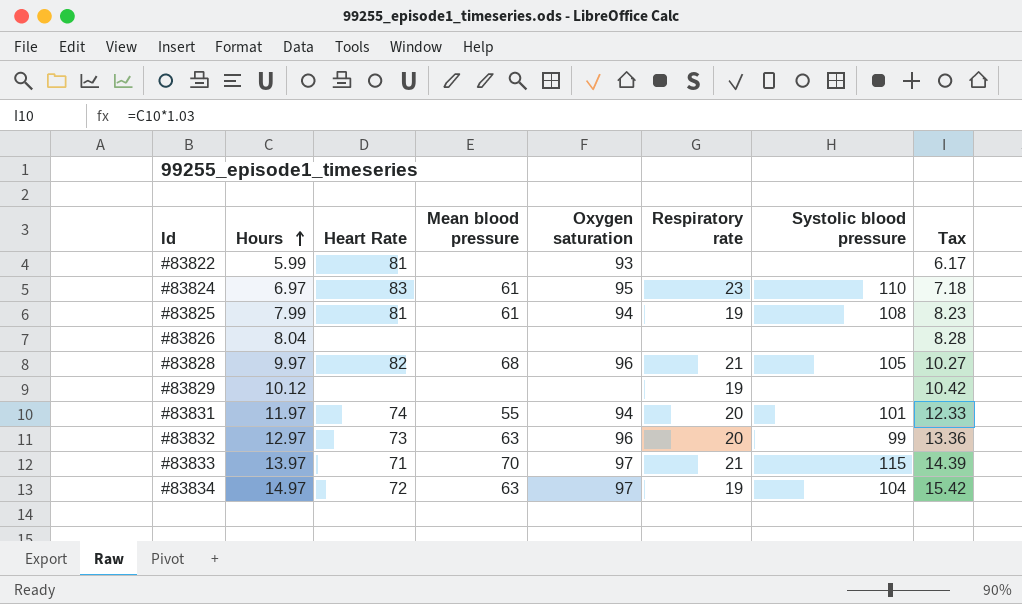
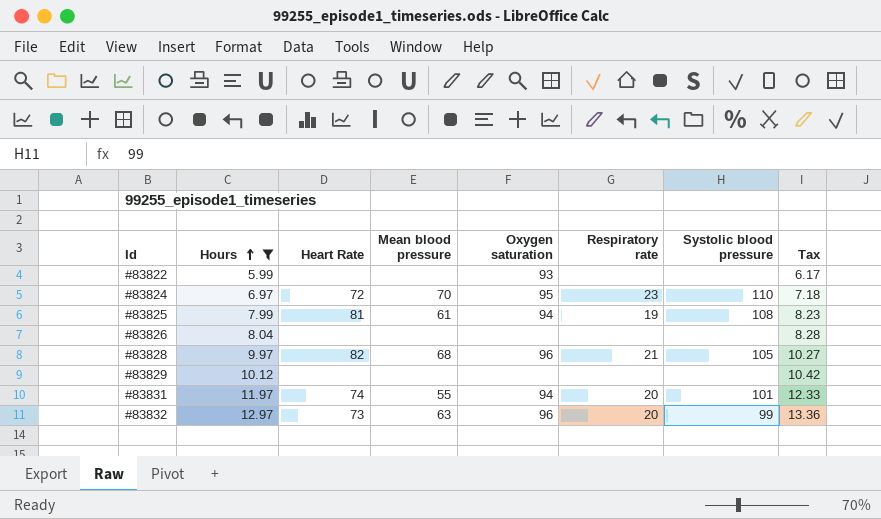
filter: none -> Hours <= 12.97
#83822 | Heart Rate: 81 -> none
#83824 | Heart Rate: 83 -> 72
#83824 | Mean blood pressure: 61 -> 70
#83829 | Respiratory rate: 19 -> none

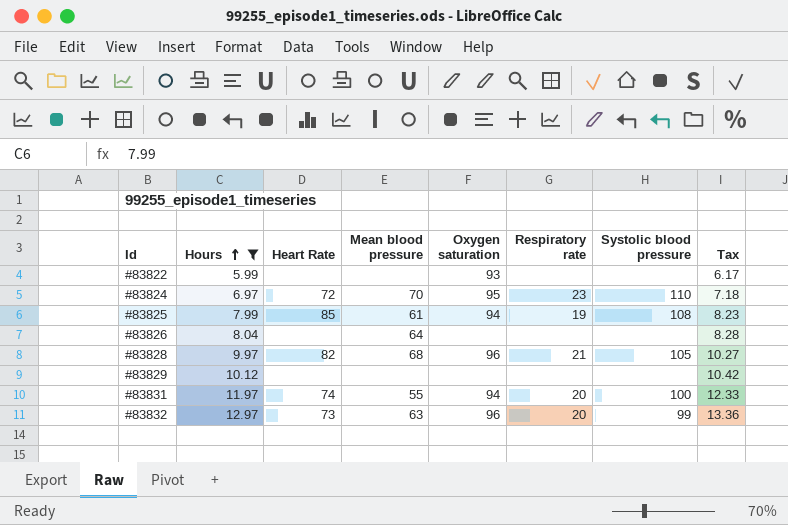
#83825 | Heart Rate: 81 -> 85
#83826 | Mean blood pressure: none -> 64
#83831 | Systolic blood pressure: 101 -> 100

